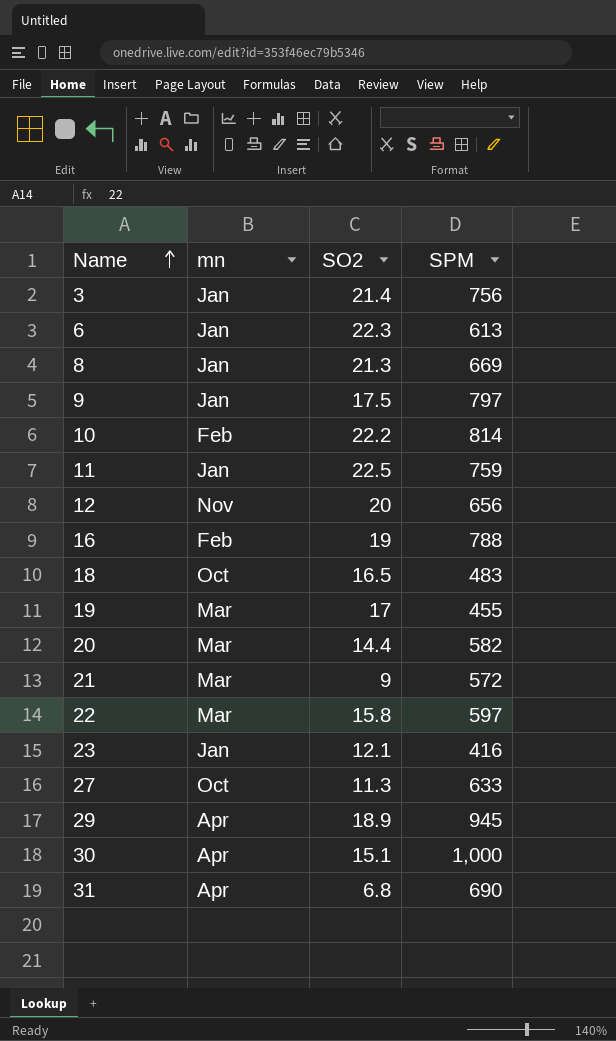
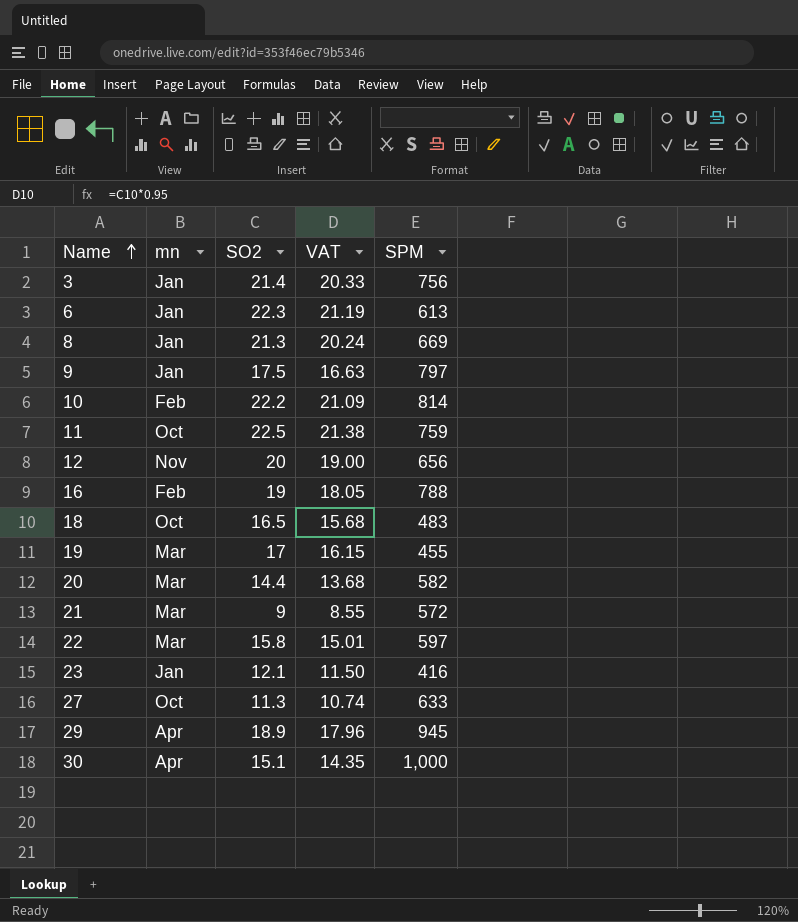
column VAT | formula: none -> [SO2] * 0.95
row 31: Apr | 6.8 | 690 -> none
11 | mn: Jan -> Oct

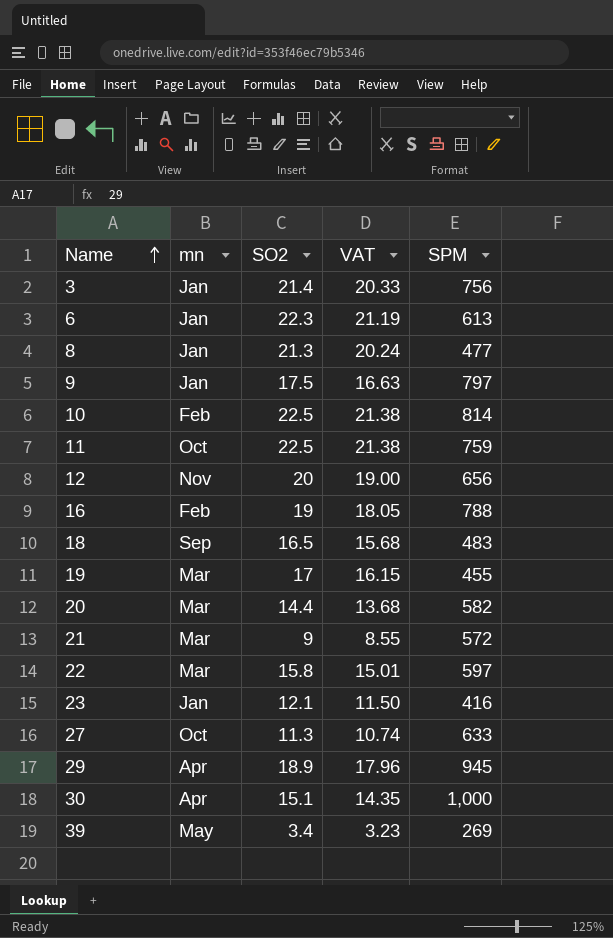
8 | SPM: 669 -> 477
10 | SO2: 22.2 -> 22.5
10 | VAT: 21.09 -> 21.38
18 | mn: Oct -> Sep
row 39: none -> May | 3.4 | 3.23 | 269

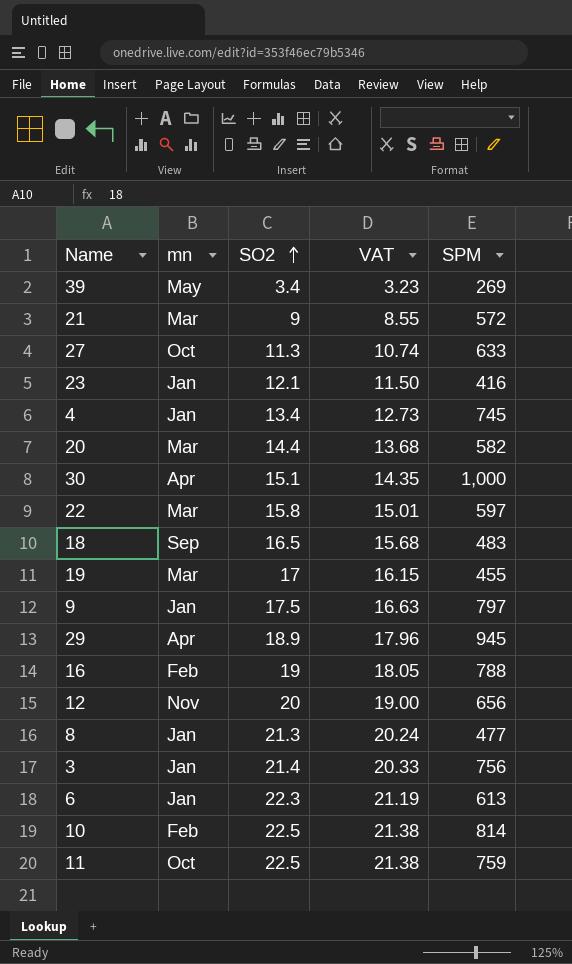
row order: Name ascending -> SO2 ascending
row 4: none -> Jan | 13.4 | 12.73 | 745

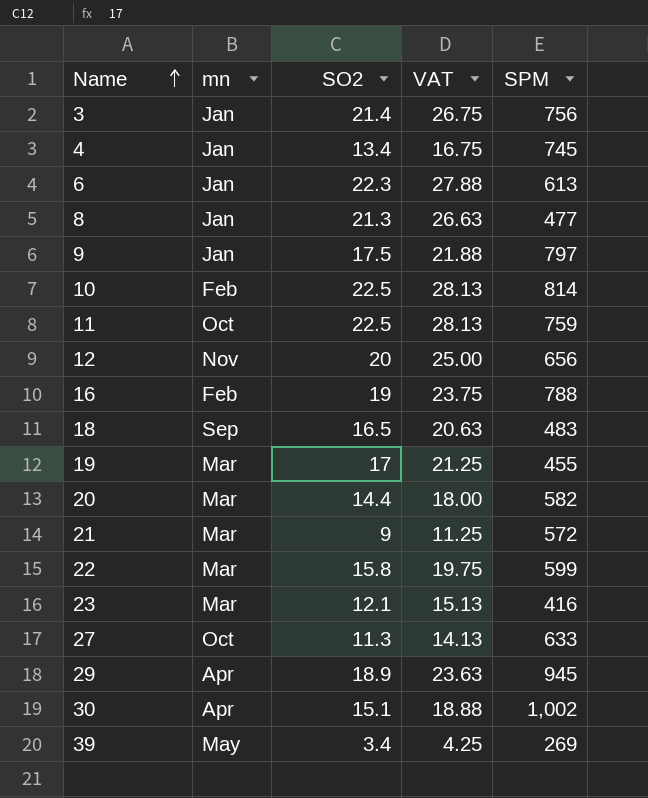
row order: SO2 ascending -> Name ascending
column VAT | formula: [SO2] * 0.95 -> [SO2] * 1.25
22 | SPM: 597 -> 599
23 | mn: Jan -> Mar
30 | SPM: 1,000 -> 1,002

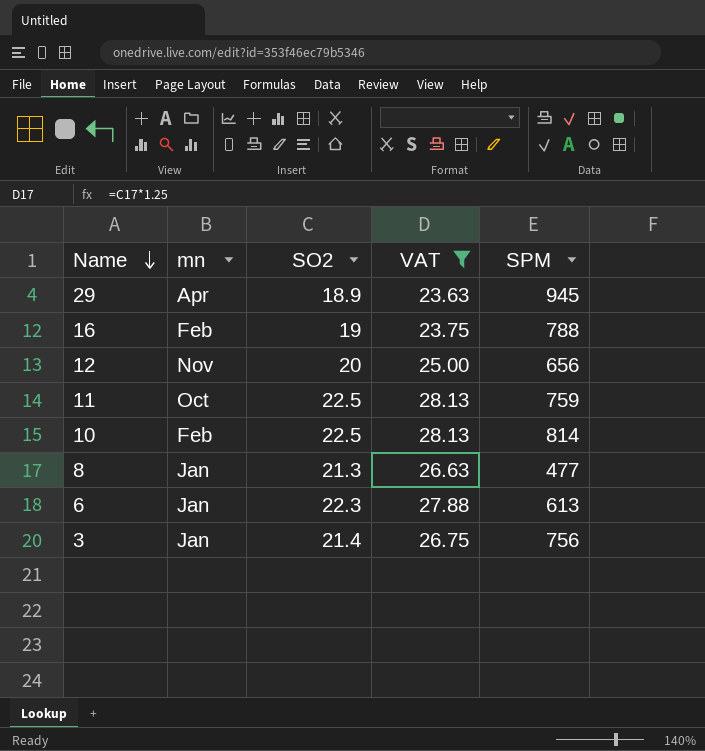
filter: none -> VAT >= 23.63
row order: Name ascending -> Name descending

